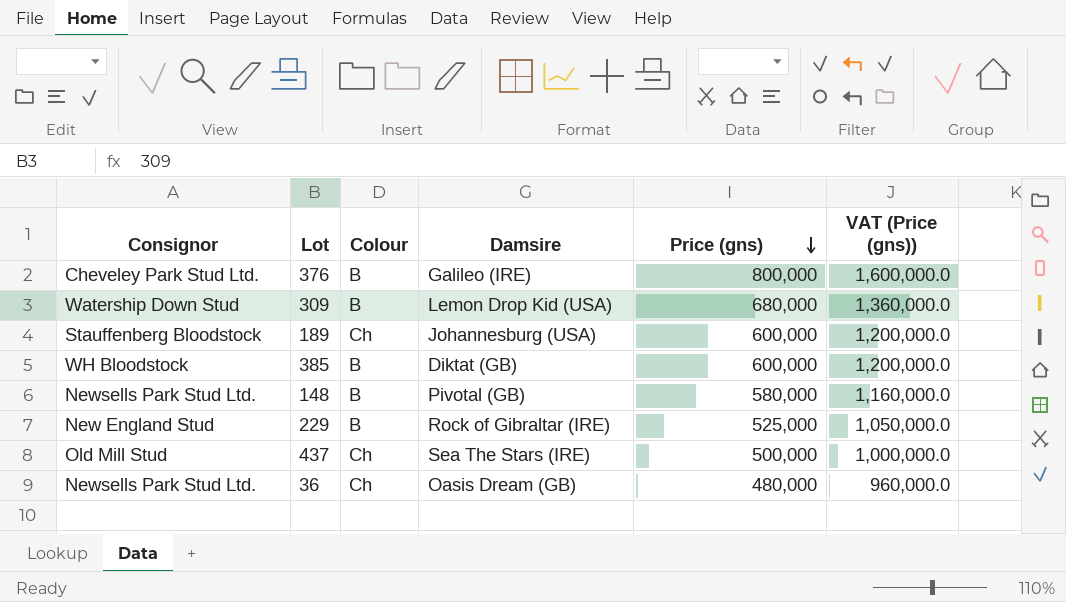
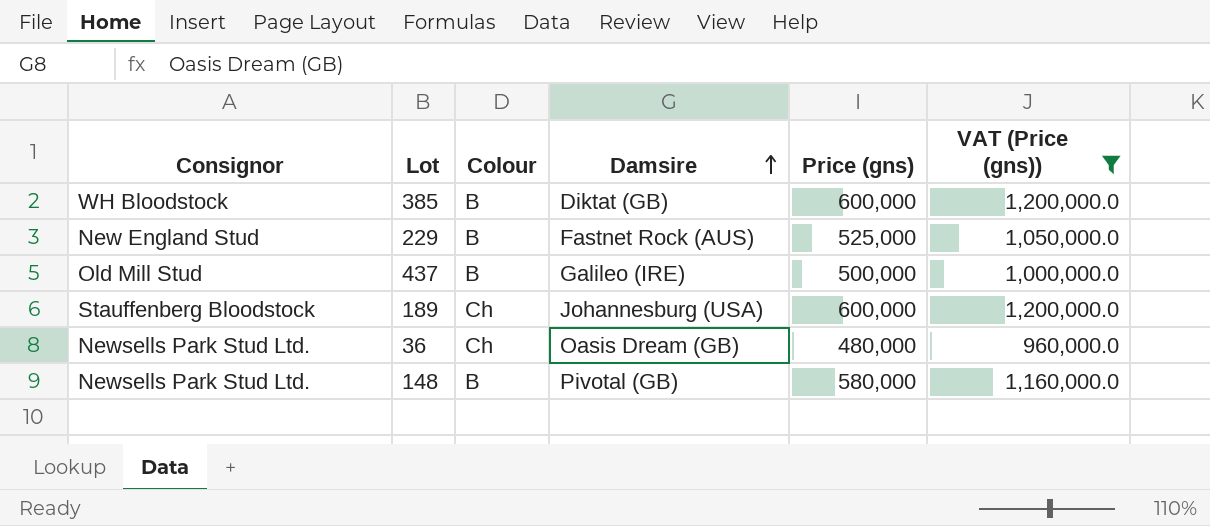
filter: none -> VAT (Price (gns)) <= 1,200,000.0
row order: Price (gns) descending -> Damsire ascending
229 | Damsire: Rock of Gibraltar (IRE) -> Fastnet Rock (AUS)
437 | Colour: Ch -> B
437 | Damsire: Sea The Stars (IRE) -> Galileo (IRE)

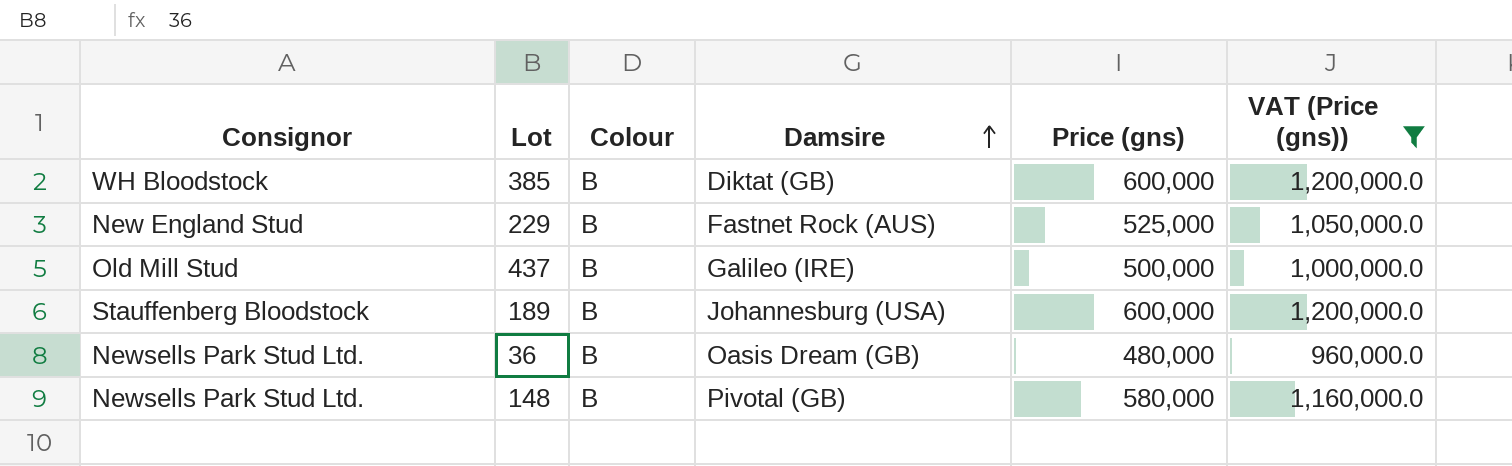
189 | Colour: Ch -> B
36 | Colour: Ch -> B

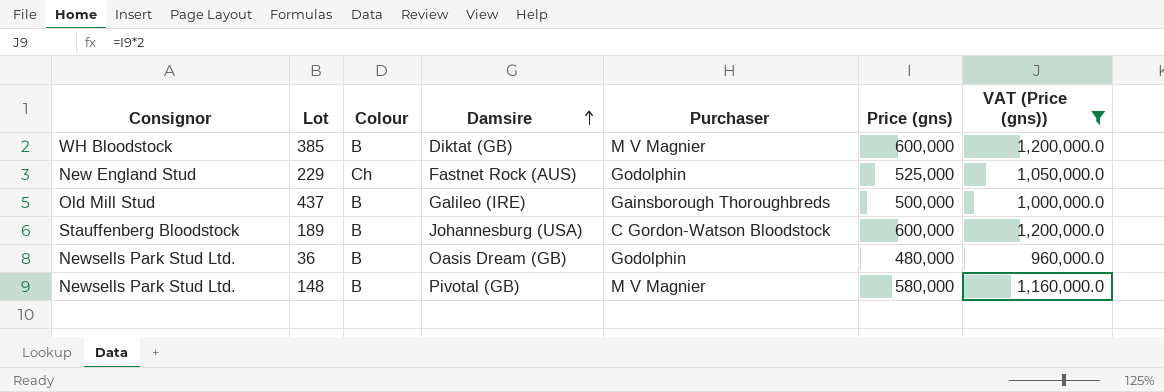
column Purchaser | position: none -> 5
229 | Colour: B -> Ch

